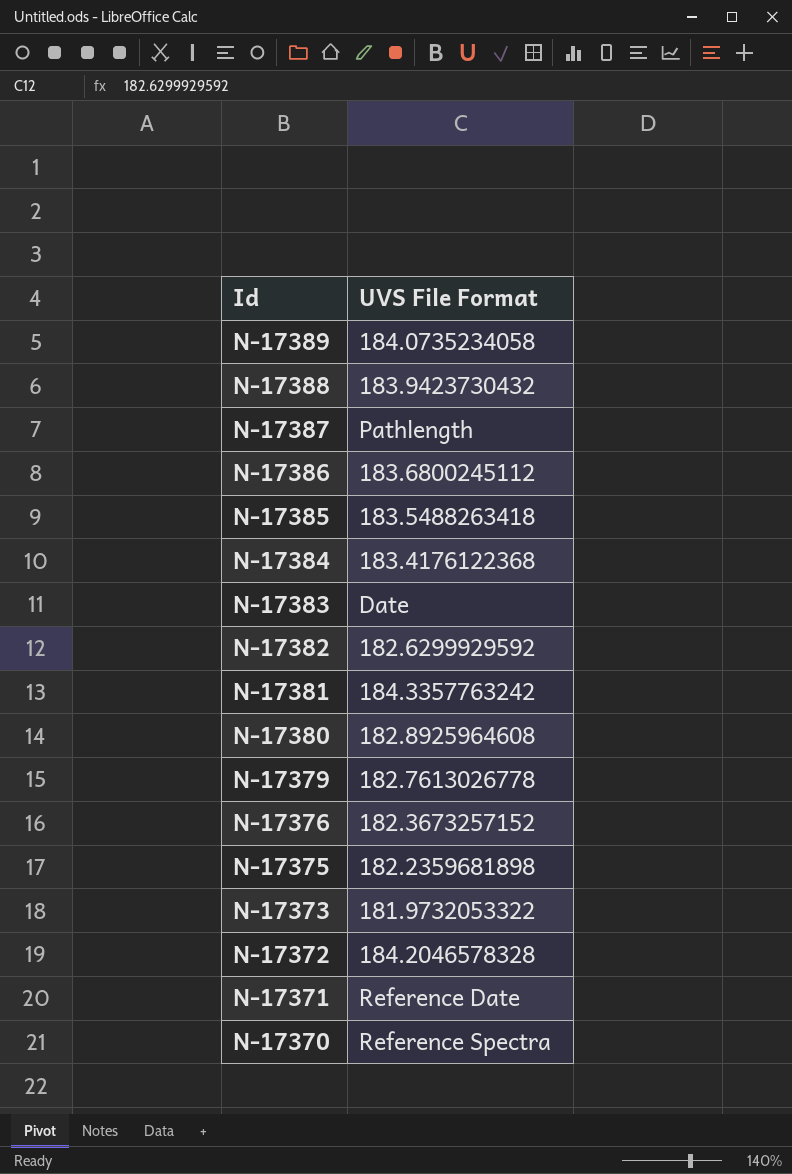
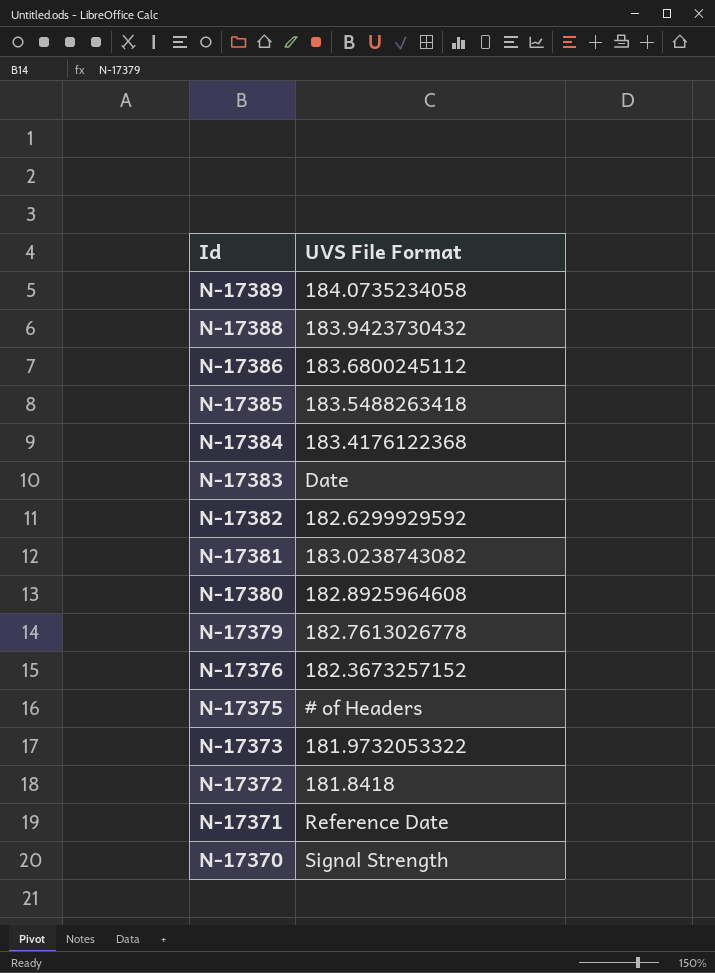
row N-17387: Pathlength -> none
N-17381 | UVS File Format: 184.3357763242 -> 183.0238743082
N-17375 | UVS File Format: 182.2359681898 -> # of Headers
N-17372 | UVS File Format: 184.2046578328 -> 181.8418
N-17370 | UVS File Format: Reference Spectra -> Signal Strength

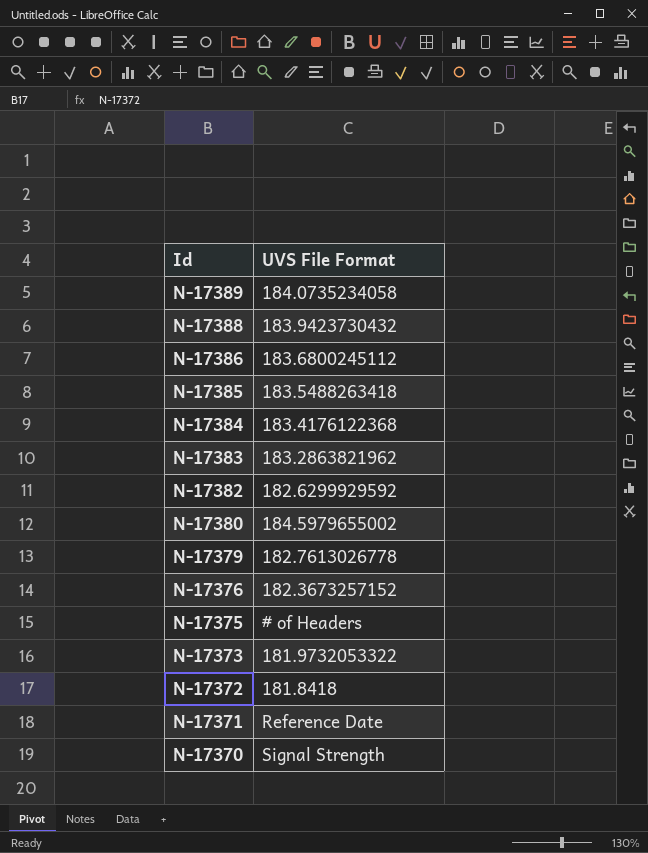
row N-17381: 183.0238743082 -> none
N-17383 | UVS File Format: Date -> 183.2863821962
N-17380 | UVS File Format: 182.8925964608 -> 184.5979655002

